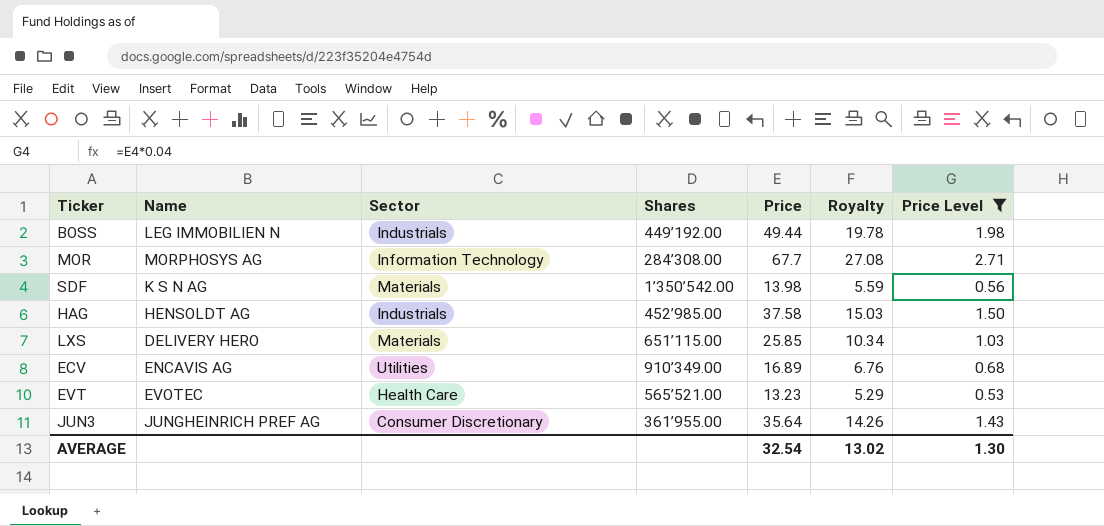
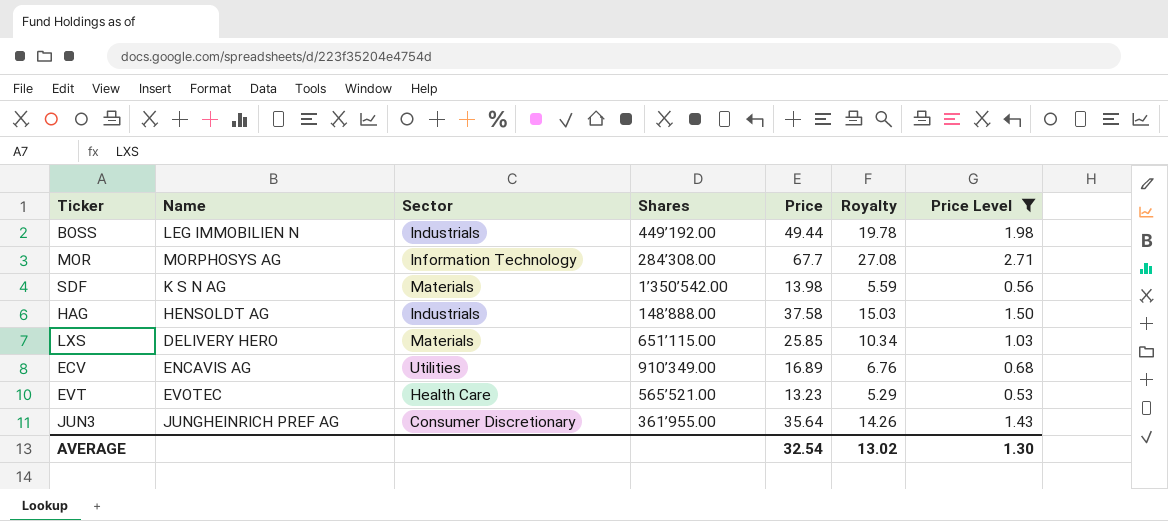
HAG | Shares: 452’985.00 -> 148’888.00

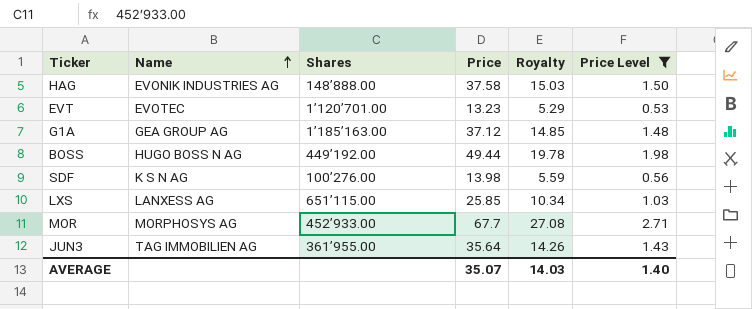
row order: none -> Name ascending
column Sector | position: 3 -> none
row ECV: ENCAVIS AG | Utilities | 910’349.00 | 16.89 | 6.76 | 0.68 -> none
HAG | Name: HENSOLDT AG -> EVONIK INDUSTRIES AG
EVT | Shares: 565’521.00 -> 1’120’701.00
row G1A: none -> GEA GROUP AG | 1’185’163.00 | 37.12 | 14.85 | 1.48
BOSS | Name: LEG IMMOBILIEN N -> HUGO BOSS N AG
SDF | Shares: 1’350’542.00 -> 100’276.00
LXS | Name: DELIVERY HERO -> LANXESS AG
MOR | Shares: 284’308.00 -> 452’933.00
JUN3 | Name: JUNGHEINRICH PREF AG -> TAG IMMOBILIEN AG
AVERAGE | Price: 32.54 -> 35.07
AVERAGE | Royalty: 13.02 -> 14.03
AVERAGE | Price Level: 1.30 -> 1.40

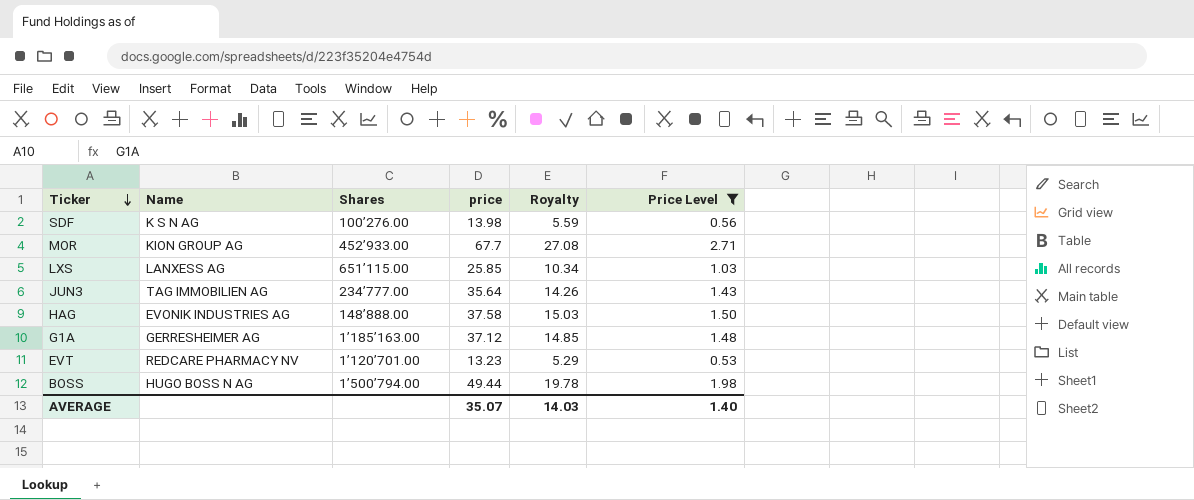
row order: Name ascending -> Ticker descending
column name: Price -> price
MOR | Name: MORPHOSYS AG -> KION GROUP AG
JUN3 | Shares: 361’955.00 -> 234’777.00
G1A | Name: GEA GROUP AG -> GERRESHEIMER AG
EVT | Name: EVOTEC -> REDCARE PHARMACY NV
BOSS | Shares: 449’192.00 -> 1’500’794.00

